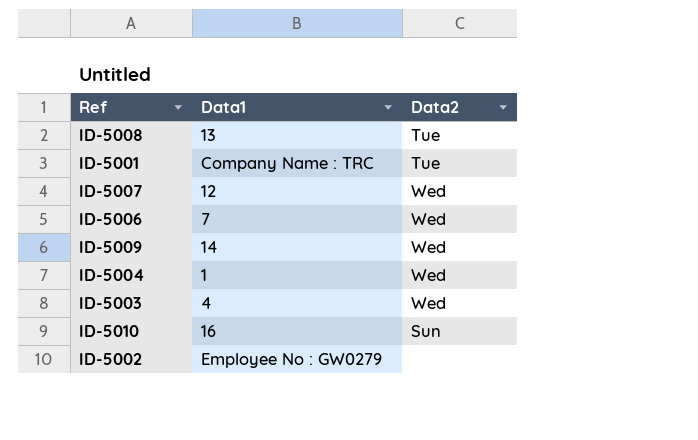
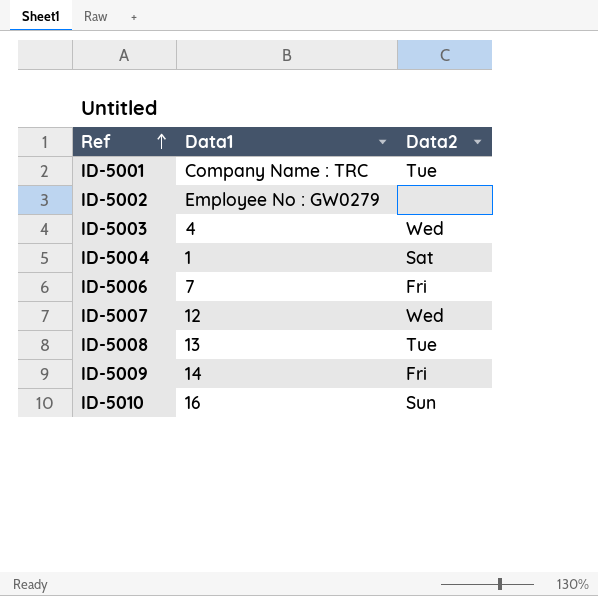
row order: none -> Ref ascending
ID-5004 | Data2: Wed -> Sat
ID-5006 | Data2: Wed -> Fri
ID-5009 | Data2: Wed -> Fri

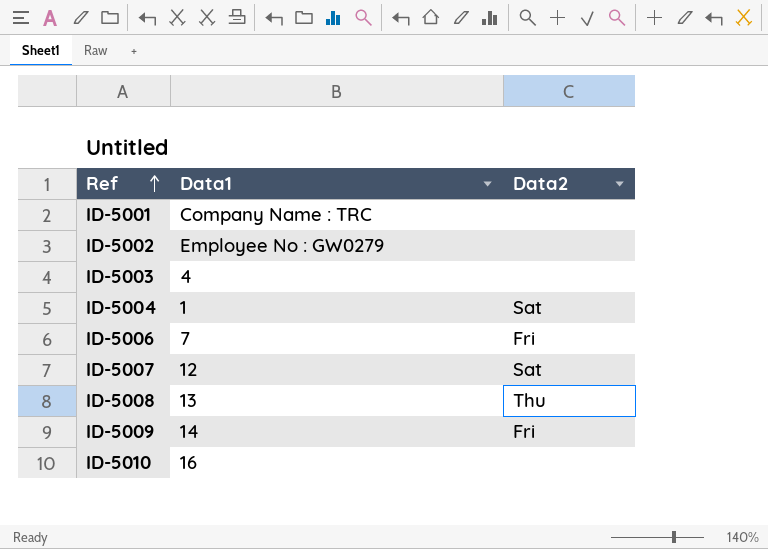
ID-5001 | Data2: Tue -> none
ID-5003 | Data2: Wed -> none
ID-5007 | Data2: Wed -> Sat
ID-5008 | Data2: Tue -> Thu
ID-5010 | Data2: Sun -> none

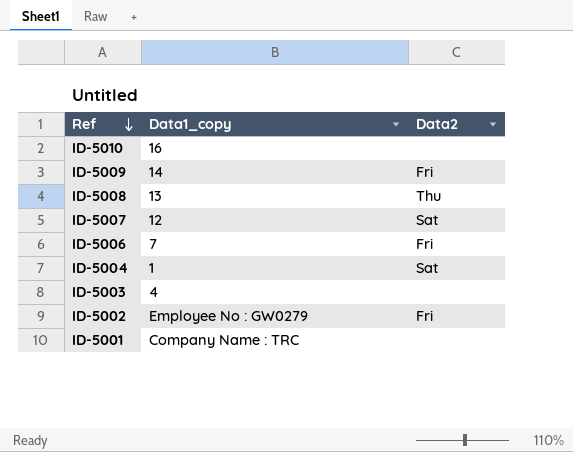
row order: Ref ascending -> Ref descending
column name: Data1 -> Data1_copy
ID-5002 | Data2: none -> Fri

